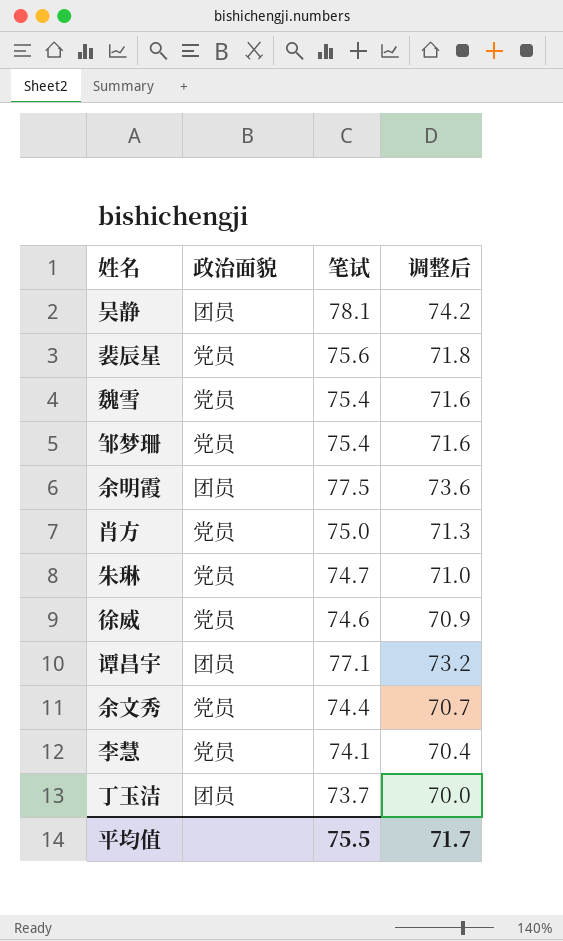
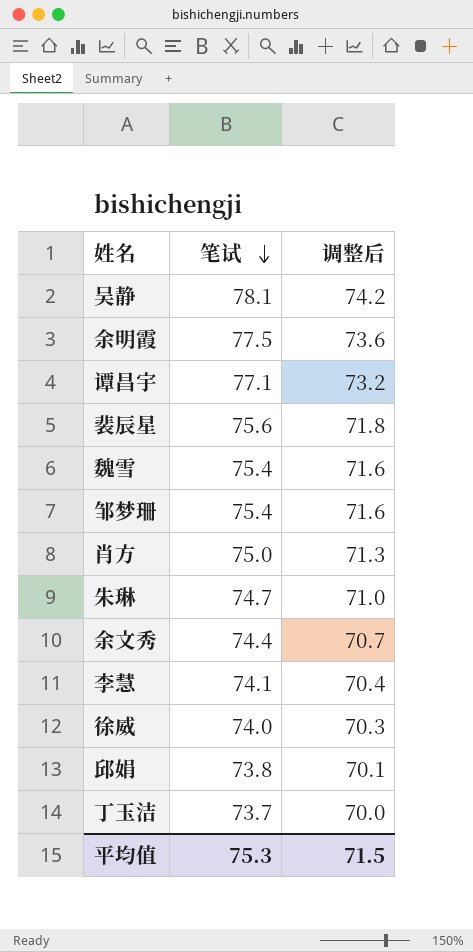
row order: none -> 笔试 descending
column 政治面貌 | position: 2 -> none
徐威 | 笔试: 74.6 -> 74.0
徐威 | 调整后: 70.9 -> 70.3
row 邱娟: none -> 73.8 | 70.1
平均值 | 笔试: 75.5 -> 75.3
平均值 | 调整后: 71.7 -> 71.5

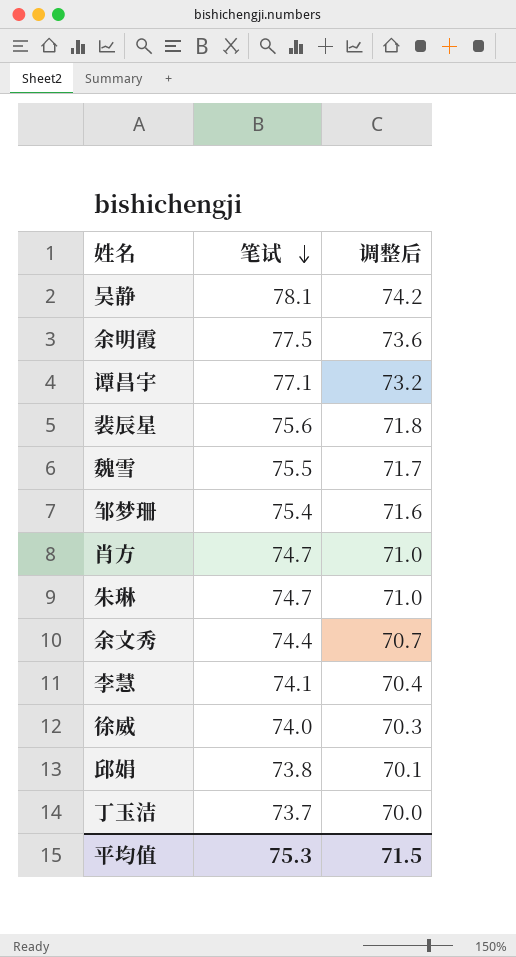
魏雪 | 笔试: 75.4 -> 75.5
魏雪 | 调整后: 71.6 -> 71.7
肖方 | 笔试: 75.0 -> 74.7
肖方 | 调整后: 71.3 -> 71.0

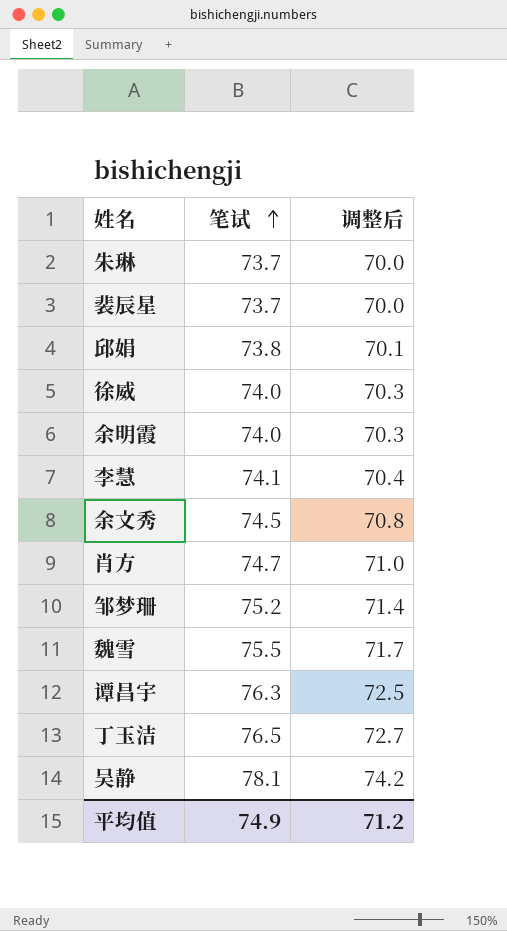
row order: 笔试 descending -> 笔试 ascending
朱琳 | 笔试: 74.7 -> 73.7
朱琳 | 调整后: 71.0 -> 70.0
裴辰星 | 笔试: 75.6 -> 73.7
裴辰星 | 调整后: 71.8 -> 70.0
余明霞 | 笔试: 77.5 -> 74.0
余明霞 | 调整后: 73.6 -> 70.3
余文秀 | 笔试: 74.4 -> 74.5
余文秀 | 调整后: 70.7 -> 70.8
邹梦珊 | 笔试: 75.4 -> 75.2
邹梦珊 | 调整后: 71.6 -> 71.4
谭昌宇 | 笔试: 77.1 -> 76.3
谭昌宇 | 调整后: 73.2 -> 72.5
丁玉洁 | 笔试: 73.7 -> 76.5
丁玉洁 | 调整后: 70.0 -> 72.7
平均值 | 笔试: 75.3 -> 74.9
平均值 | 调整后: 71.5 -> 71.2

